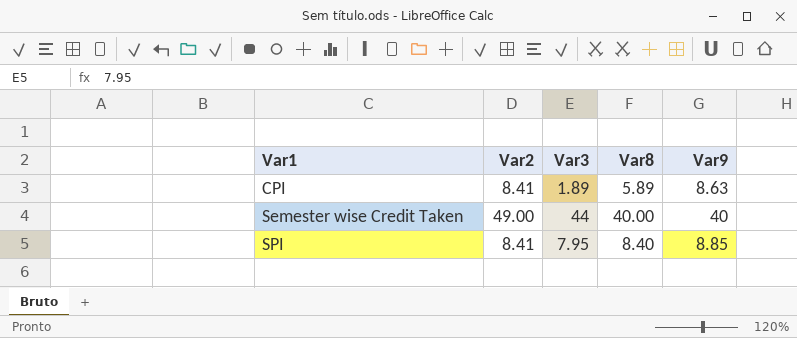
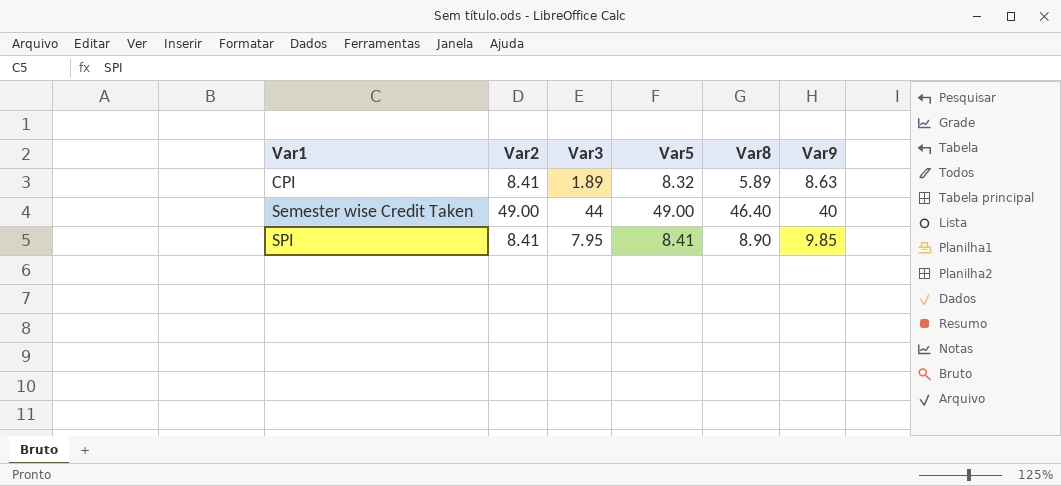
column Var5 | position: none -> 4
Semester wise Credit Taken | Var8: 40.00 -> 46.40
SPI | Var8: 8.40 -> 8.90
SPI | Var9: 8.85 -> 9.85

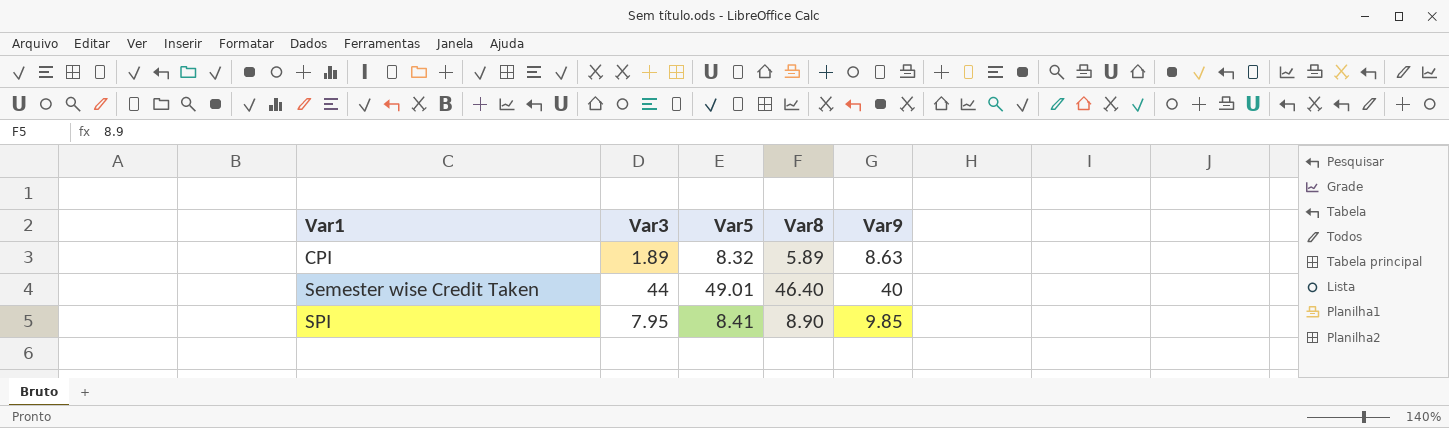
column Var2 | position: 2 -> none
Semester wise Credit Taken | Var5: 49.00 -> 49.01

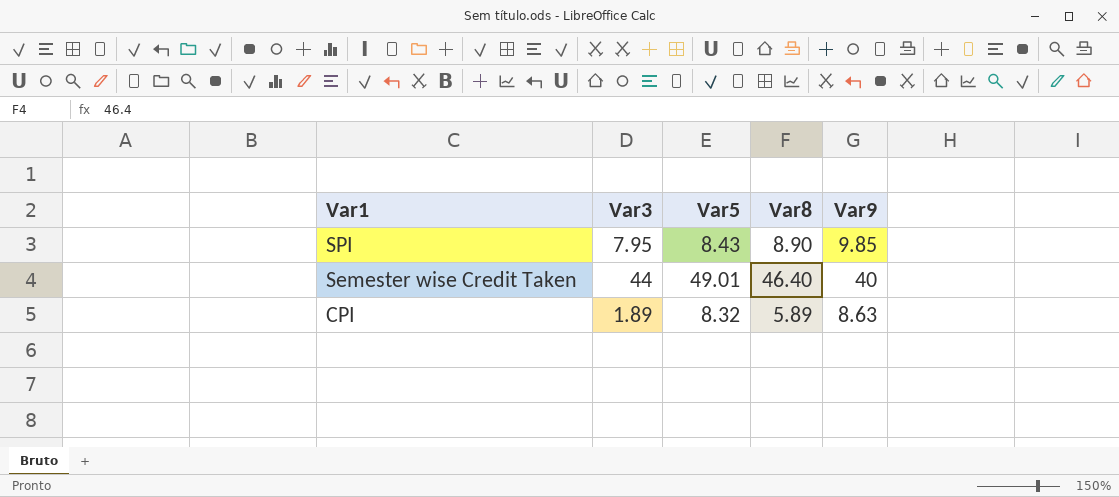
row order: Var1 ascending -> Var1 descending
SPI | Var5: 8.41 -> 8.43

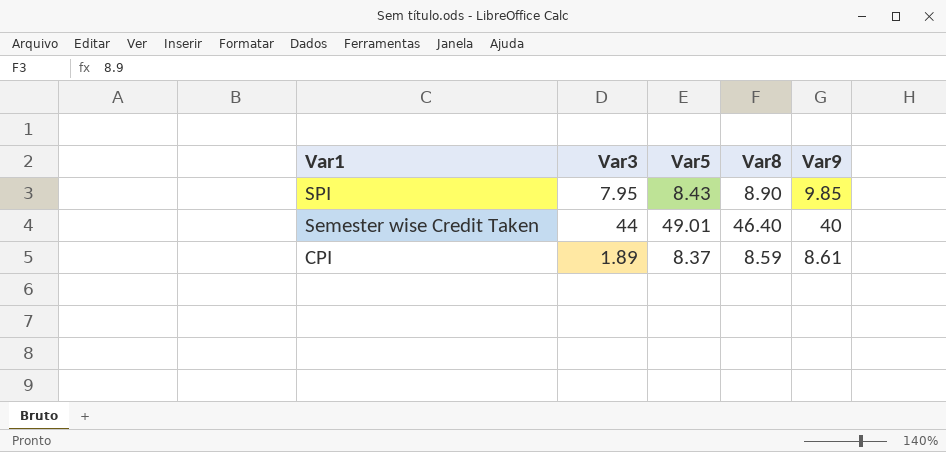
CPI | Var5: 8.32 -> 8.37
CPI | Var8: 5.89 -> 8.59
CPI | Var9: 8.63 -> 8.61

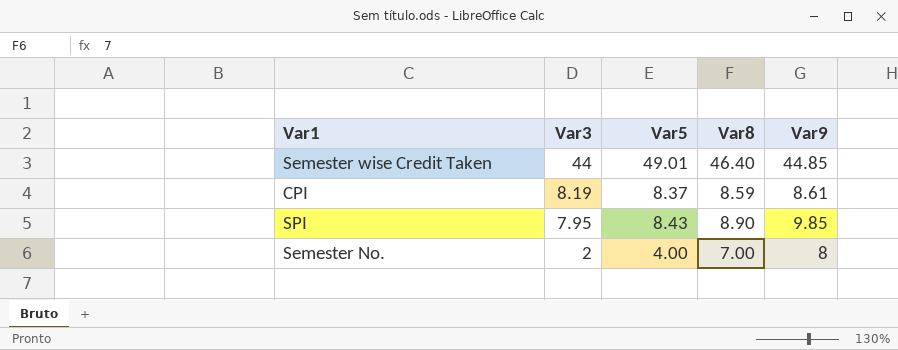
row order: Var1 descending -> Var3 descending
Semester wise Credit Taken | Var9: 40 -> 44.85
CPI | Var3: 1.89 -> 8.19
row Semester No.: none -> 2 | 4.00 | 7.00 | 8

